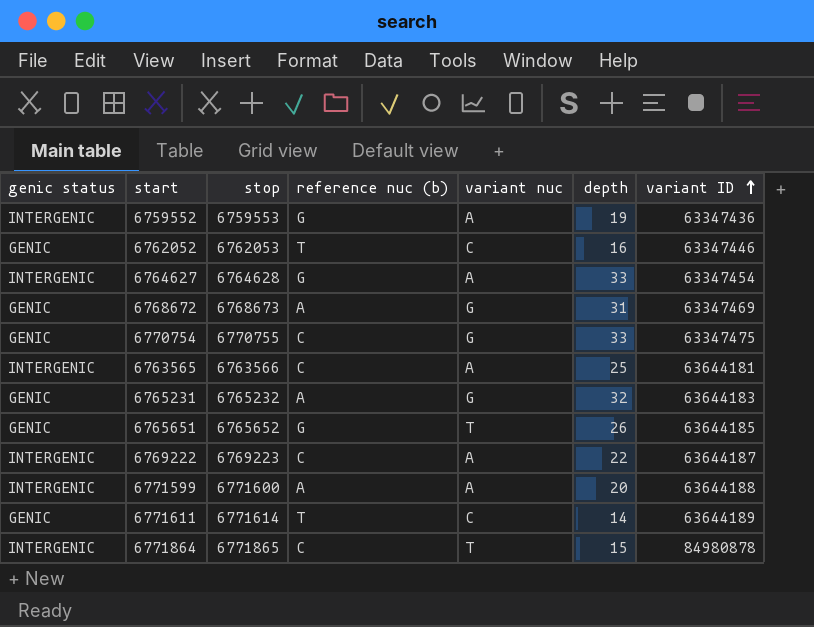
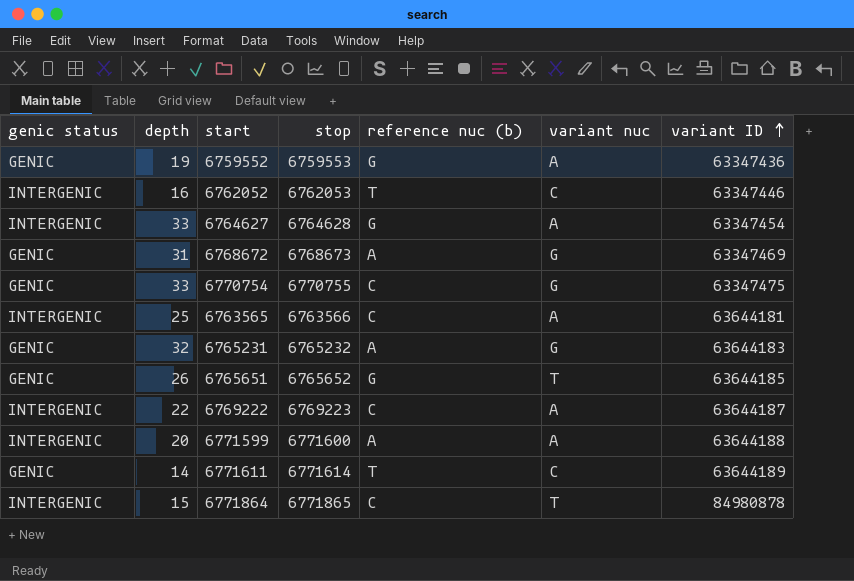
column depth | position: 6 -> 2
6759552 | genic status: INTERGENIC -> GENIC
6762052 | genic status: GENIC -> INTERGENIC

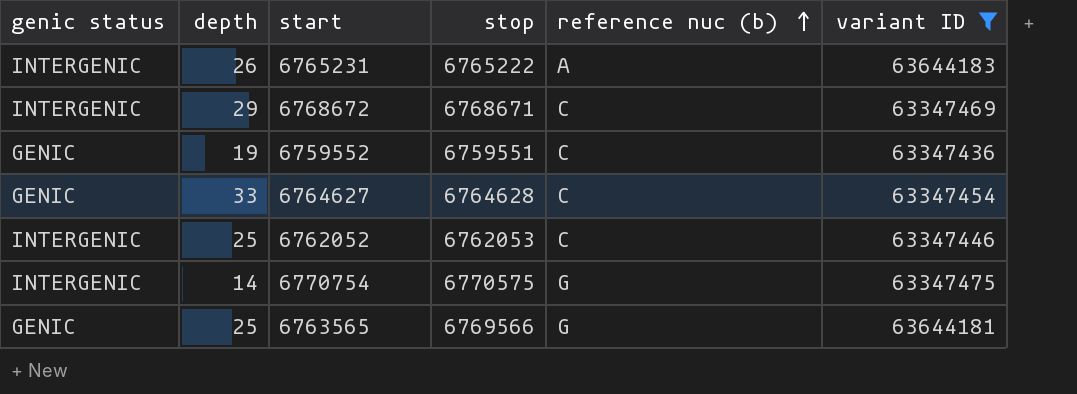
filter: none -> variant ID <= 63644183
row order: variant ID ascending -> reference nuc (b) ascending
column variant nuc | position: 6 -> none
6765231 | genic status: GENIC -> INTERGENIC
6765231 | depth: 32 -> 26
6765231 | stop: 6765232 -> 6765222
6768672 | genic status: GENIC -> INTERGENIC
6768672 | depth: 31 -> 29
6768672 | stop: 6768673 -> 6768671
6768672 | reference nuc (b): A -> C
6759552 | stop: 6759553 -> 6759551
6759552 | reference nuc (b): G -> C
6764627 | genic status: INTERGENIC -> GENIC
6764627 | reference nuc (b): G -> C
6762052 | depth: 16 -> 25
6762052 | reference nuc (b): T -> C
6770754 | genic status: GENIC -> INTERGENIC
6770754 | depth: 33 -> 14
6770754 | stop: 6770755 -> 6770575
6770754 | reference nuc (b): C -> G
6763565 | genic status: INTERGENIC -> GENIC
6763565 | stop: 6763566 -> 6769566
6763565 | reference nuc (b): C -> G

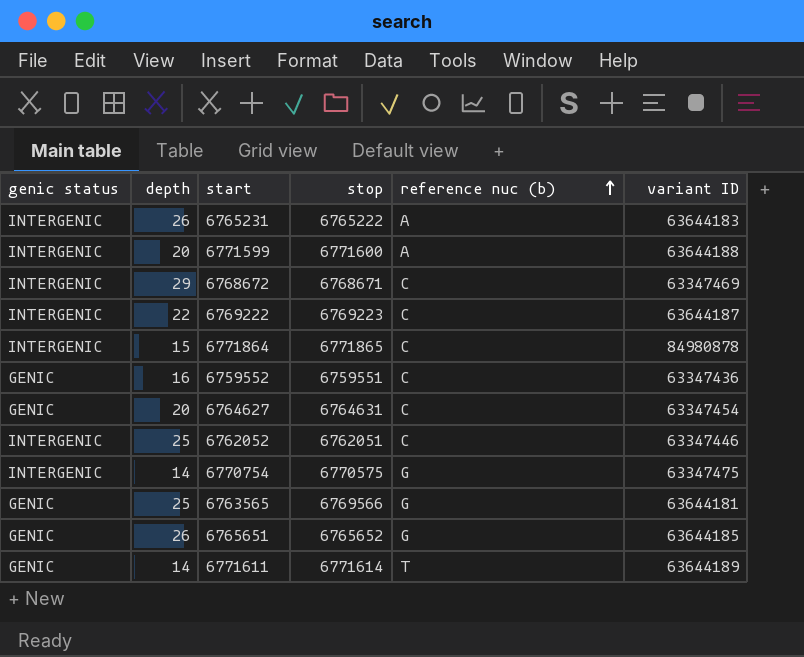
filter: variant ID <= 63644183 -> none
6759552 | depth: 19 -> 16
6764627 | depth: 33 -> 20
6764627 | stop: 6764628 -> 6764631
6762052 | stop: 6762053 -> 6762051

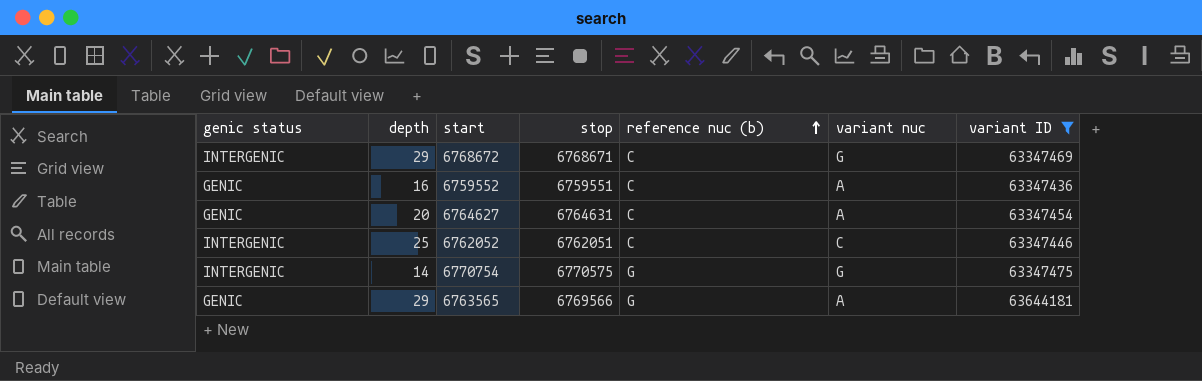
filter: none -> variant ID <= 63644181
column variant nuc | position: none -> 6
6763565 | depth: 25 -> 29

